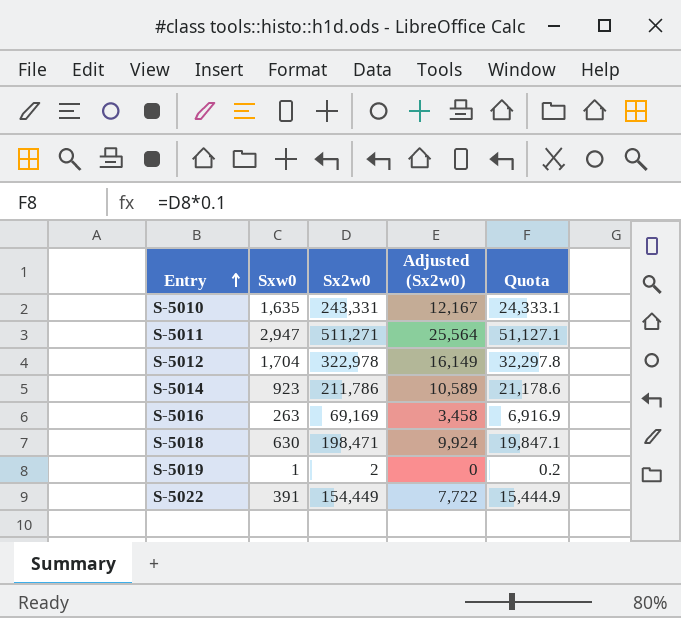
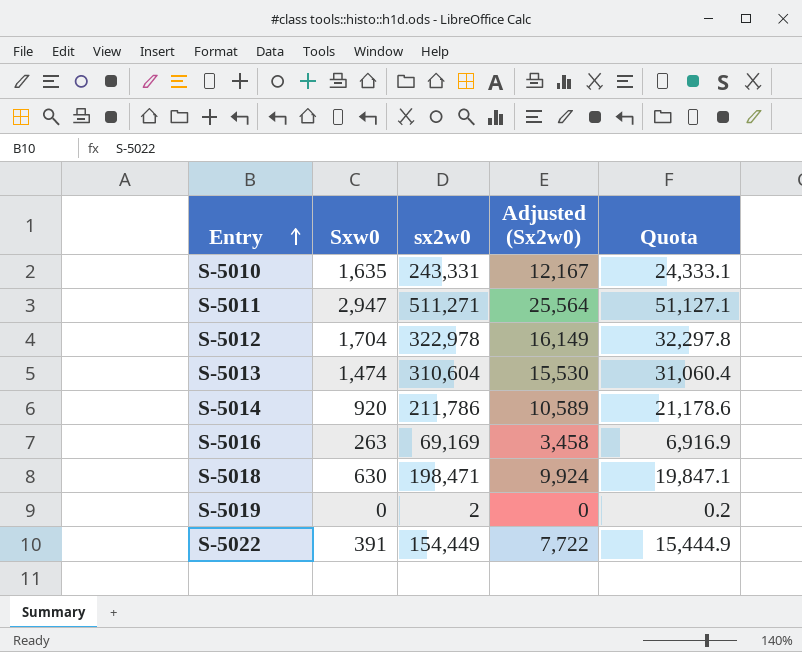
column name: Sx2w0 -> sx2w0
row S-5013: none -> 1,474 | 310,604 | 15,530 | 31,060.4
S-5014 | Sxw0: 923 -> 920
S-5019 | Sxw0: 1 -> 0

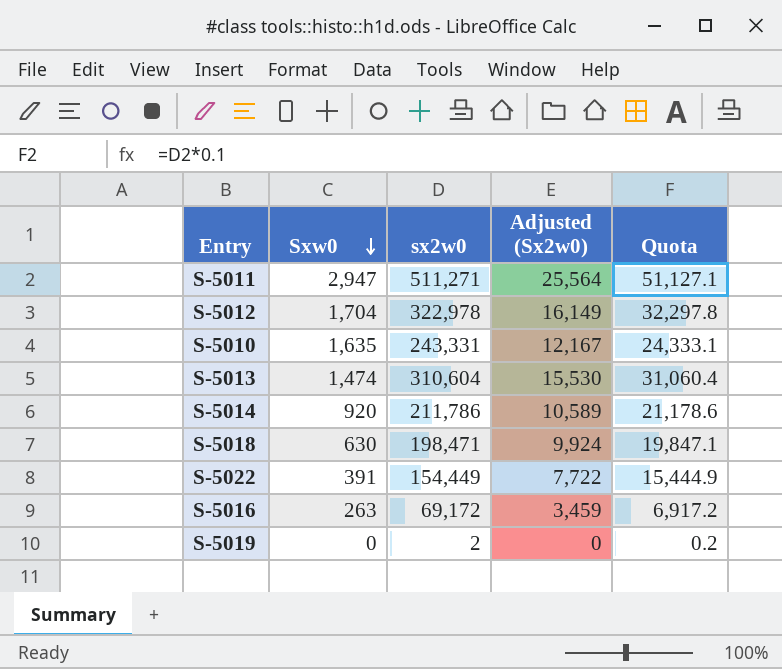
row order: Entry ascending -> Sxw0 descending
S-5016 | sx2w0: 69,169 -> 69,172
S-5016 | Adjusted (Sx2w0): 3,458 -> 3,459
S-5016 | Quota: 6,916.9 -> 6,917.2

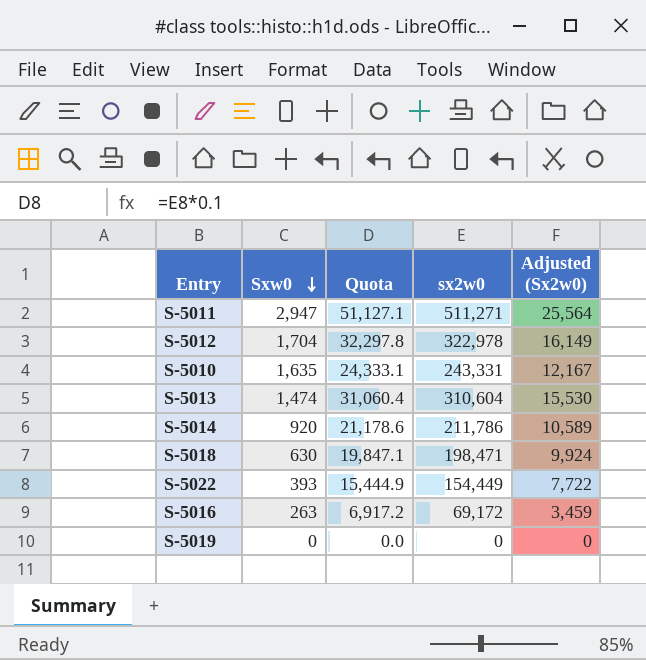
column Quota | position: 5 -> 3
S-5022 | Sxw0: 391 -> 393
S-5019 | Quota: 0.2 -> 0.0
S-5019 | sx2w0: 2 -> 0

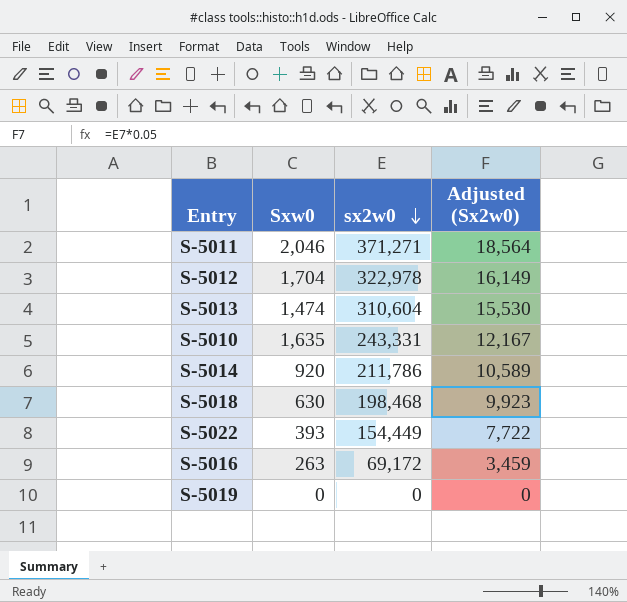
row order: Sxw0 descending -> sx2w0 descending
column Quota | formula: [sx2w0] * 0.1 -> none
S-5011 | Sxw0: 2,947 -> 2,046
S-5011 | sx2w0: 511,271 -> 371,271
S-5011 | Adjusted (Sx2w0): 25,564 -> 18,564
S-5018 | sx2w0: 198,471 -> 198,468
S-5018 | Adjusted (Sx2w0): 9,924 -> 9,923

